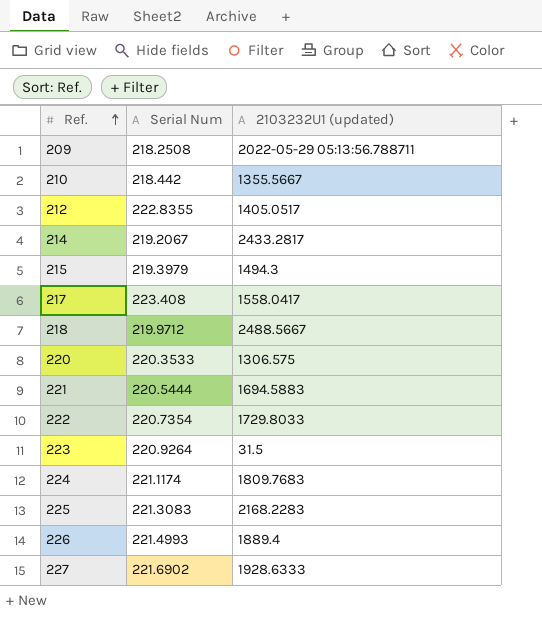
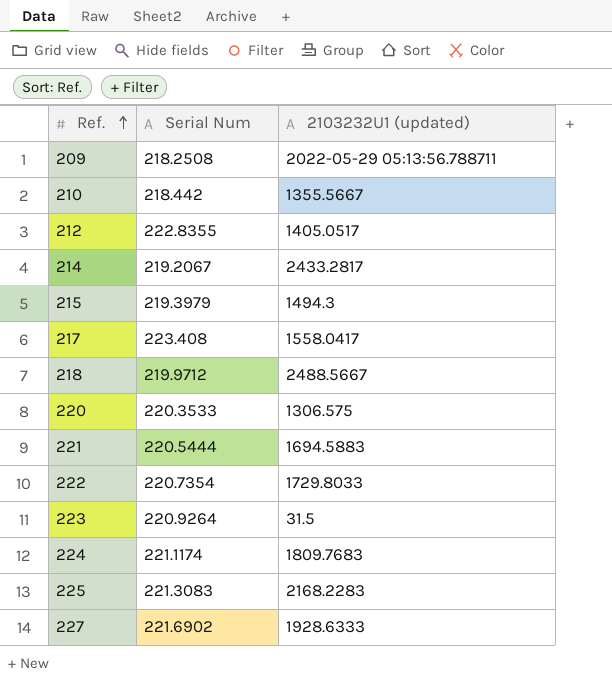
row 226: 221.4993 | 1889.4 -> none

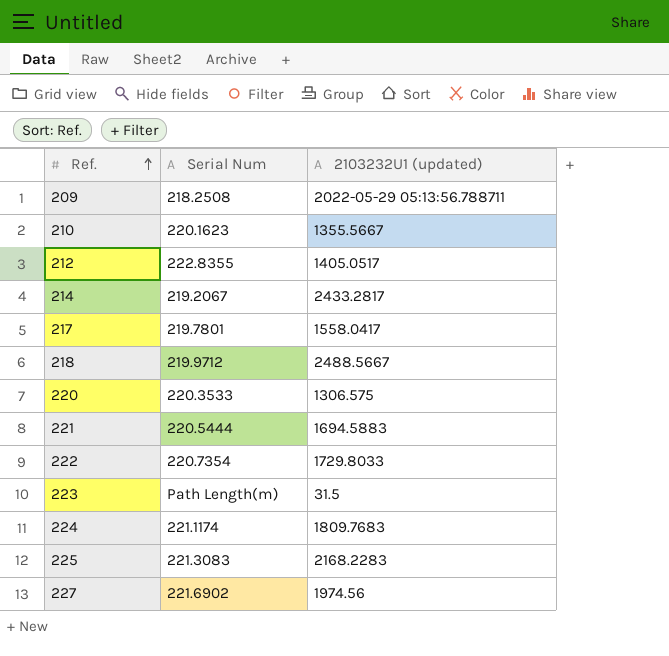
row 215: 219.3979 | 1494.3 -> none
210 | Serial Num: 218.442 -> 220.1623
217 | Serial Num: 223.408 -> 219.7801
223 | Serial Num: 220.9264 -> Path Length(m)
227 | 2103232U1 (updated): 1928.6333 -> 1974.56

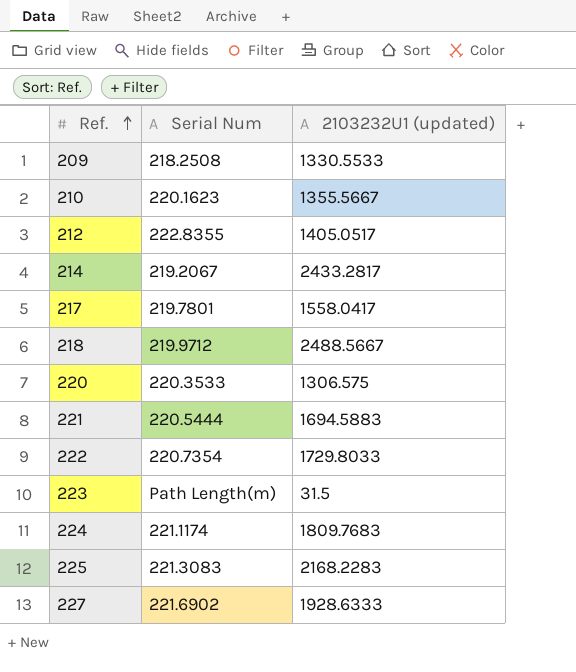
209 | 2103232U1 (updated): 2022-05-29 05:13:56.788711 -> 1330.5533
227 | 2103232U1 (updated): 1974.56 -> 1928.6333

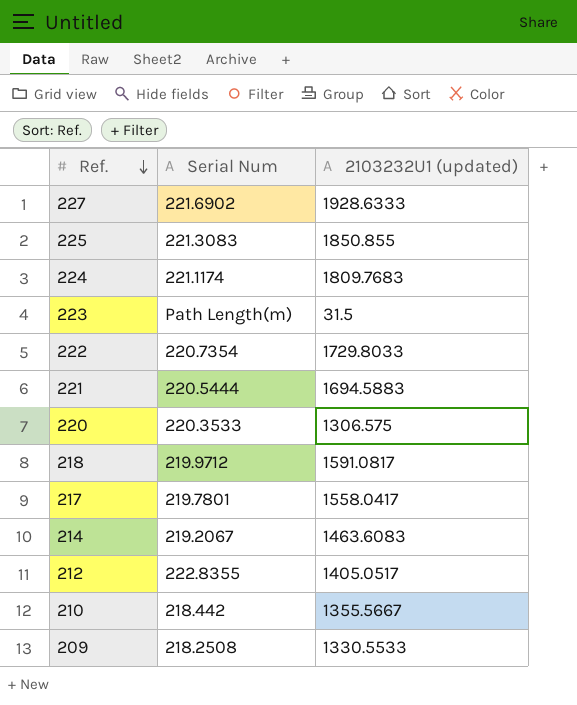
row order: Ref. ascending -> Ref. descending
225 | 2103232U1 (updated): 2168.2283 -> 1850.855
218 | 2103232U1 (updated): 2488.5667 -> 1591.0817
214 | 2103232U1 (updated): 2433.2817 -> 1463.6083
210 | Serial Num: 220.1623 -> 218.442

